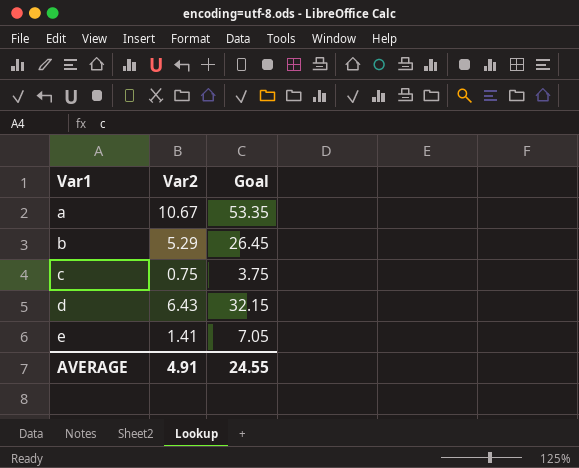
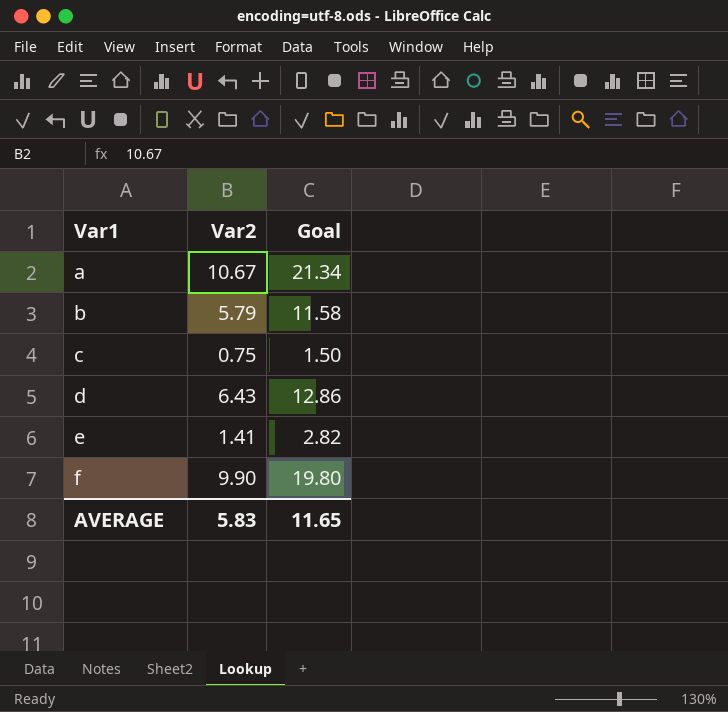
column Goal | formula: [Var2] * 5 -> [Var2] * 2
b | Var2: 5.29 -> 5.79
row f: none -> 9.90 | 19.80
AVERAGE | Var2: 4.91 -> 5.83
AVERAGE | Goal: 24.55 -> 11.65

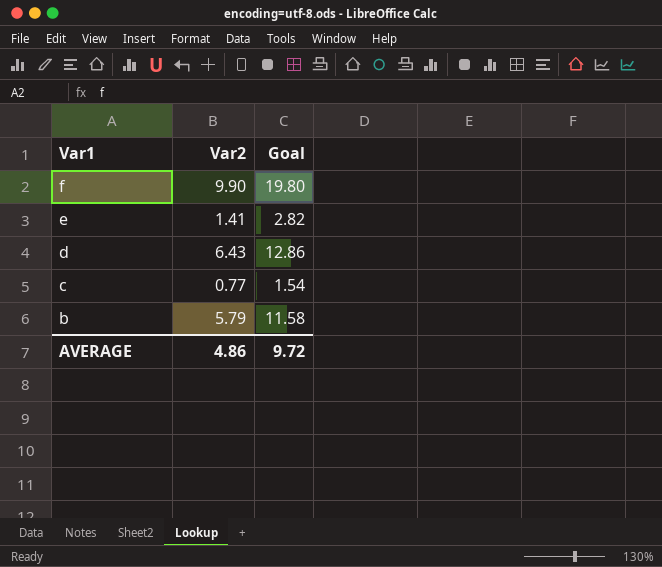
row order: Var1 ascending -> Var1 descending
row a: 10.67 | 21.34 -> none
c | Var2: 0.75 -> 0.77
c | Goal: 1.50 -> 1.54
AVERAGE | Var2: 5.83 -> 4.86
AVERAGE | Goal: 11.65 -> 9.72

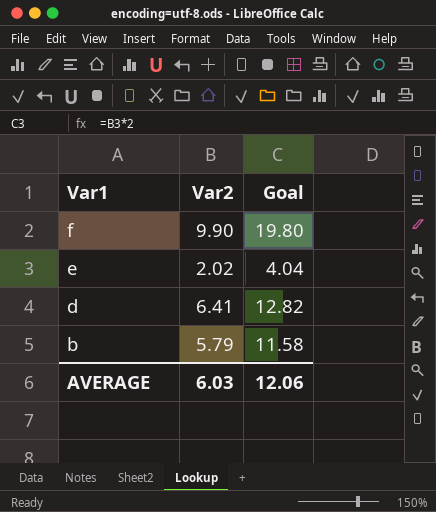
row c: 0.77 | 1.54 -> none
e | Var2: 1.41 -> 2.02
e | Goal: 2.82 -> 4.04
d | Var2: 6.43 -> 6.41
d | Goal: 12.86 -> 12.82
AVERAGE | Var2: 4.86 -> 6.03
AVERAGE | Goal: 9.72 -> 12.06

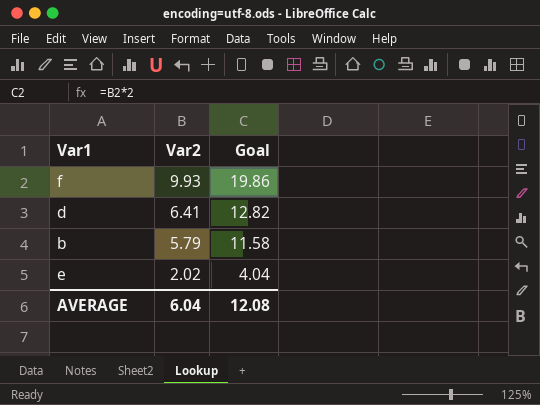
row order: Var1 descending -> Var2 descending
f | Var2: 9.90 -> 9.93
f | Goal: 19.80 -> 19.86
AVERAGE | Var2: 6.03 -> 6.04
AVERAGE | Goal: 12.06 -> 12.08

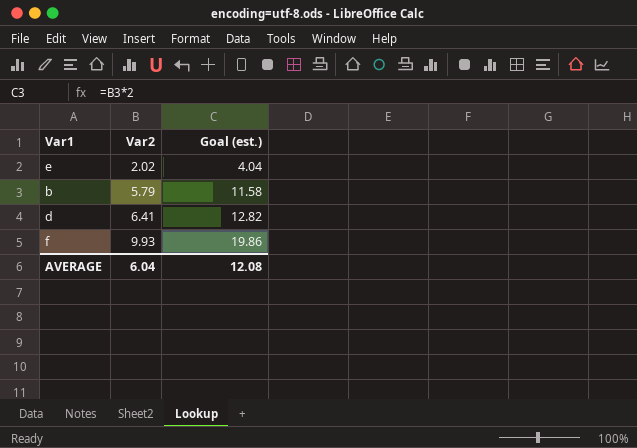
row order: Var2 descending -> Var2 ascending
column name: Goal -> Goal (est.)

